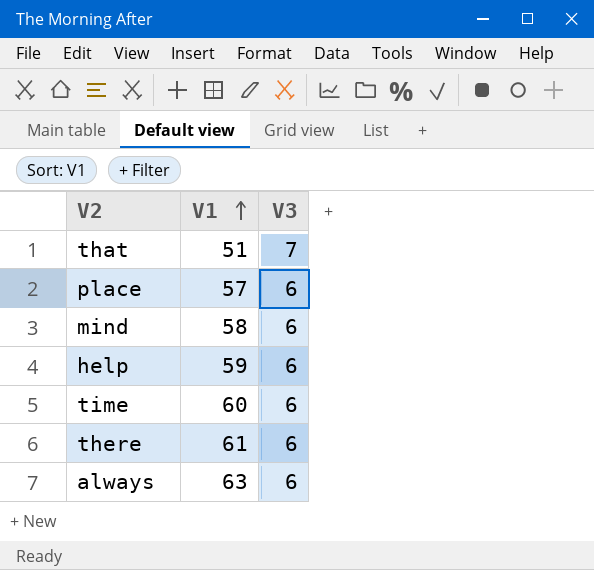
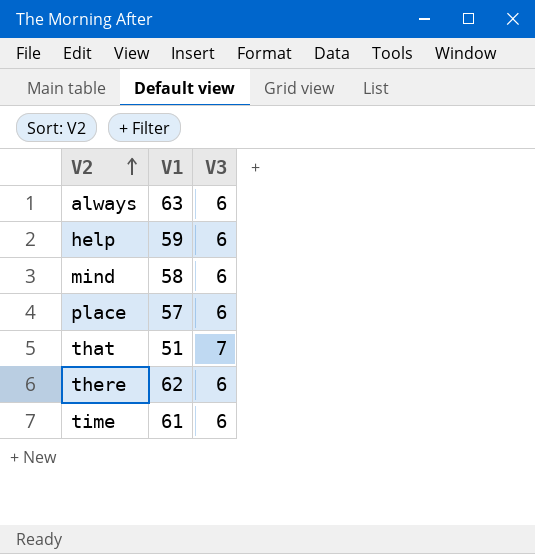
row order: V1 ascending -> V2 ascending
there | V1: 61 -> 62
time | V1: 60 -> 61

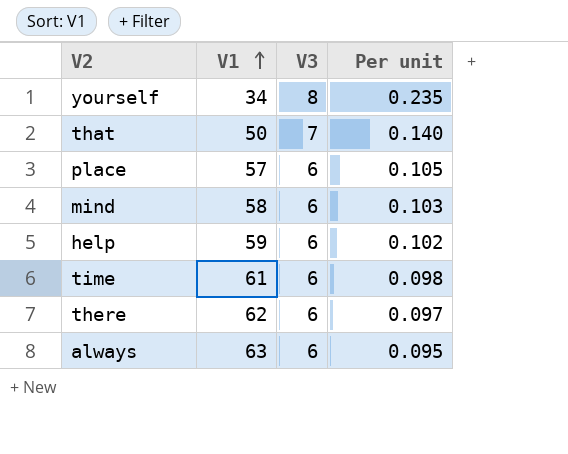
row order: V2 ascending -> V1 ascending
column Per unit | formula: none -> [V3] / [V1]
row yourself: none -> 34 | 8 | 0.235
that | V1: 51 -> 50

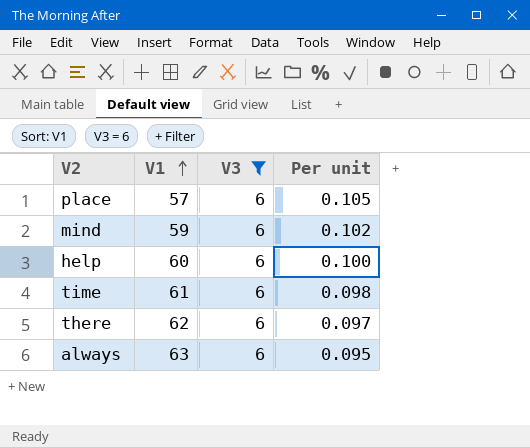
filter: none -> V3 = 6
mind | V1: 58 -> 59
mind | Per unit: 0.103 -> 0.102
help | V1: 59 -> 60
help | Per unit: 0.102 -> 0.100

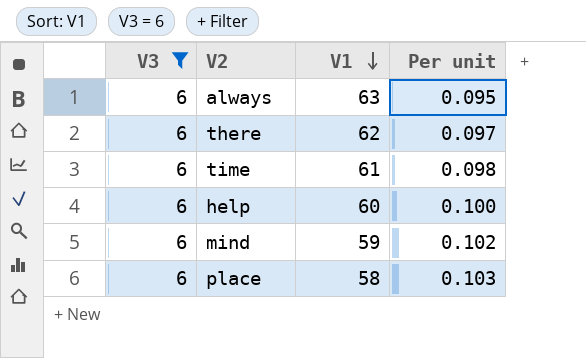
row order: V1 ascending -> V1 descending
column V3 | position: 3 -> 1
place | V1: 57 -> 58
place | Per unit: 0.105 -> 0.103

